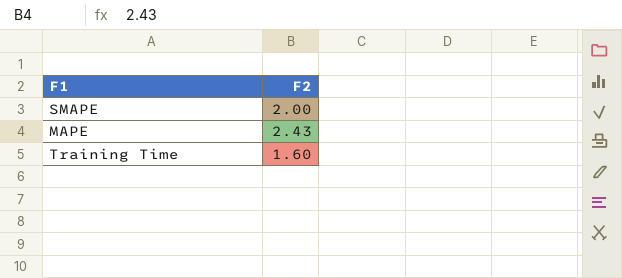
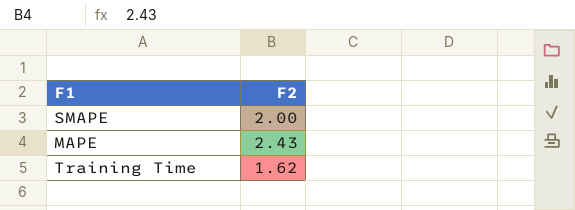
Training Time | F2: 1.60 -> 1.62

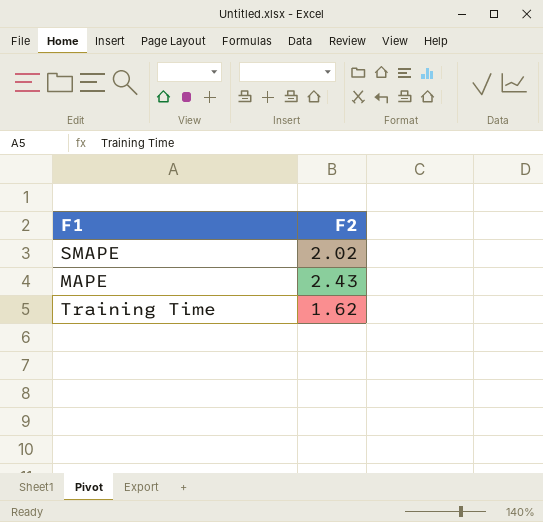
SMAPE | F2: 2.00 -> 2.02

